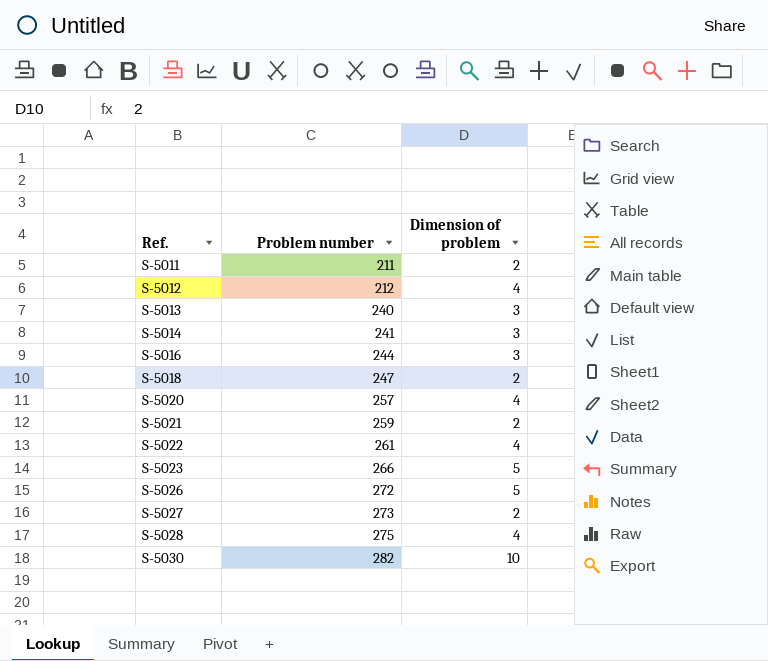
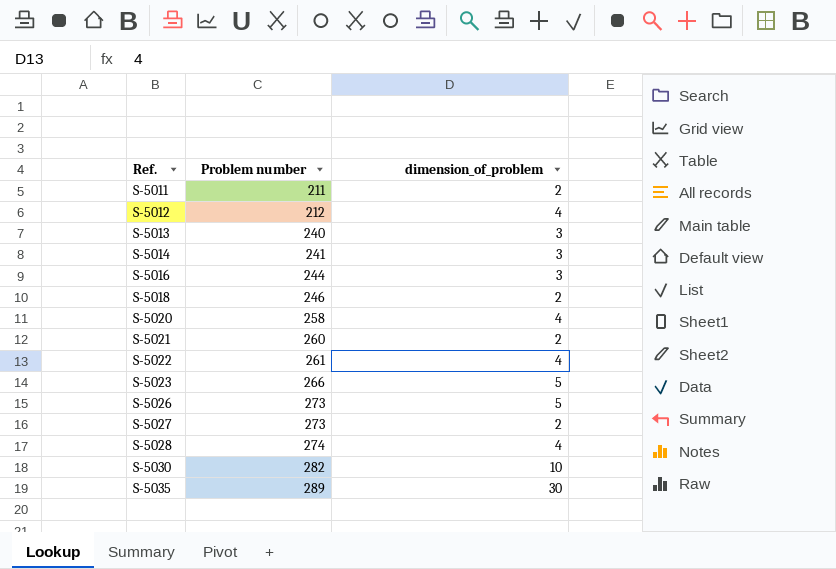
column name: Dimension of problem -> dimension_of_problem
S-5018 | Problem number: 247 -> 246
S-5020 | Problem number: 257 -> 258
S-5021 | Problem number: 259 -> 260
S-5026 | Problem number: 272 -> 273
S-5028 | Problem number: 275 -> 274
row S-5035: none -> 289 | 30

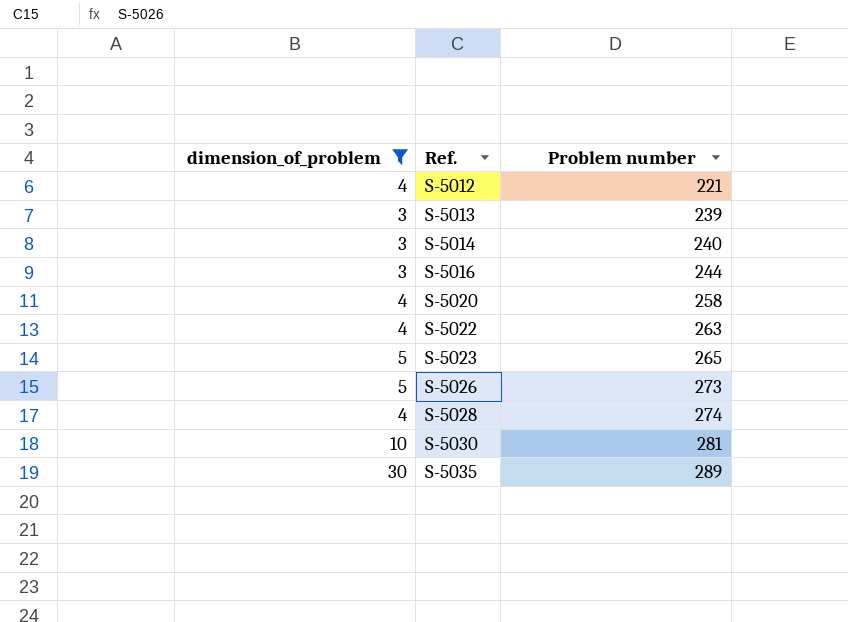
filter: none -> dimension_of_problem != 2
column dimension_of_problem | position: 3 -> 1
S-5012 | Problem number: 212 -> 221
S-5013 | Problem number: 240 -> 239
S-5014 | Problem number: 241 -> 240
S-5022 | Problem number: 261 -> 263
S-5023 | Problem number: 266 -> 265
S-5030 | Problem number: 282 -> 281

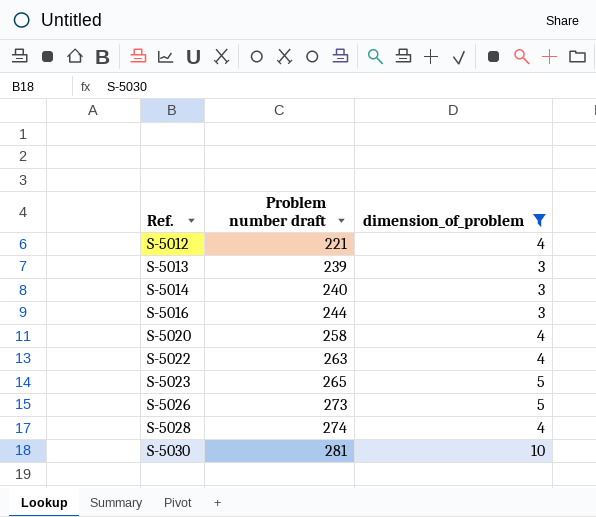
column name: Problem number -> Problem number draft
column dimension_of_problem | position: 1 -> 3
row S-5035: 30 | 289 -> none

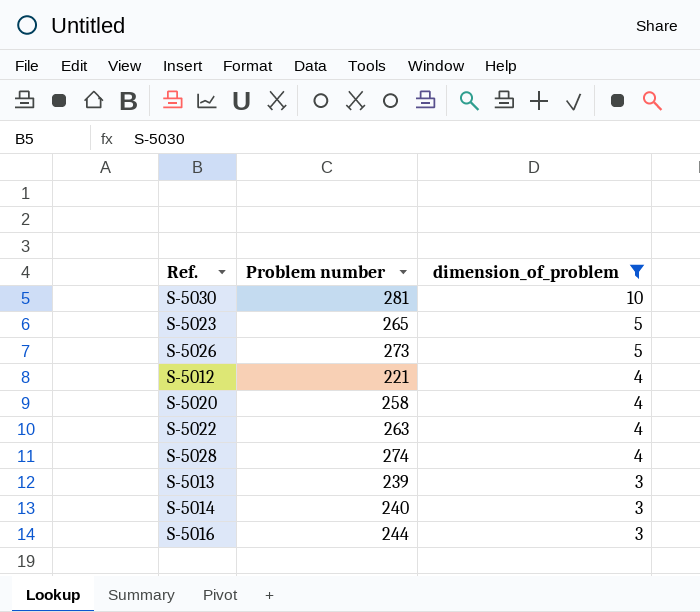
row order: Ref. ascending -> dimension_of_problem descending
column name: Problem number draft -> Problem number

